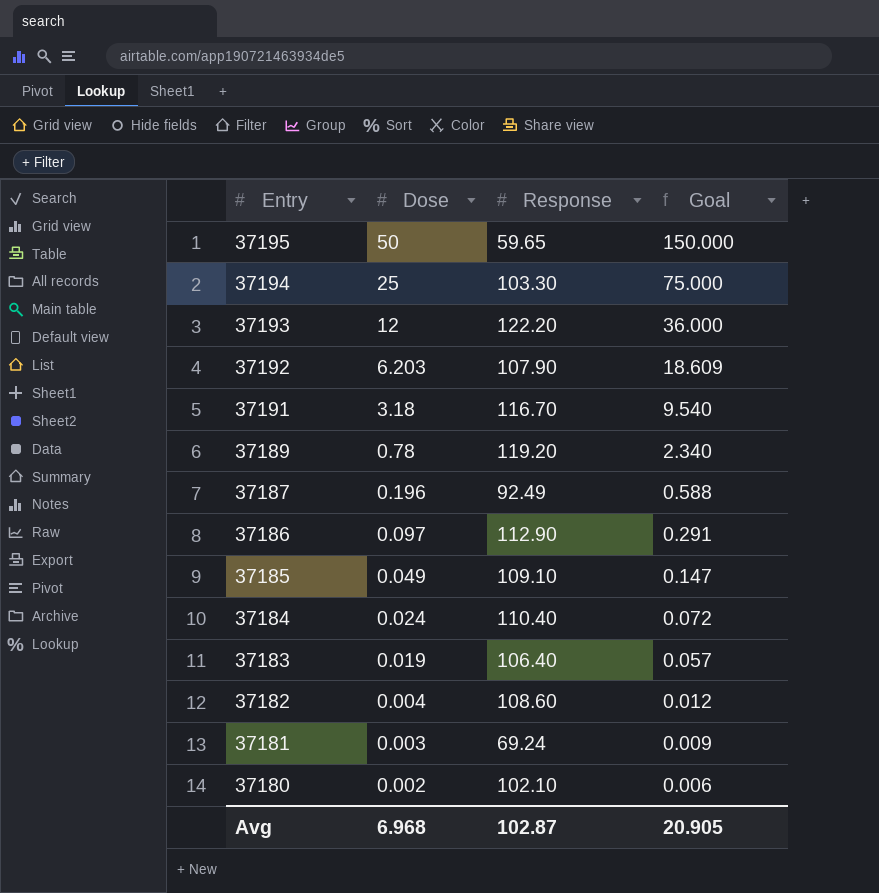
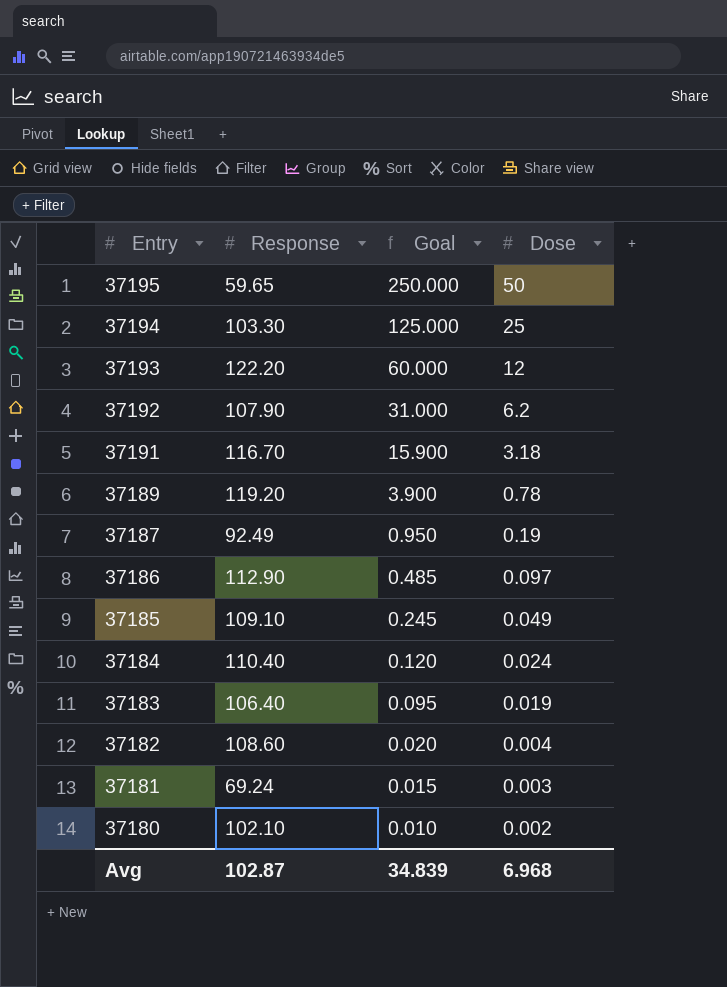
column Goal | formula: [Dose] * 3 -> [Dose] * 5
column Dose | position: 2 -> 4
37192 | Dose: 6.203 -> 6.2
37187 | Dose: 0.196 -> 0.19
Avg | Goal: 20.905 -> 34.839

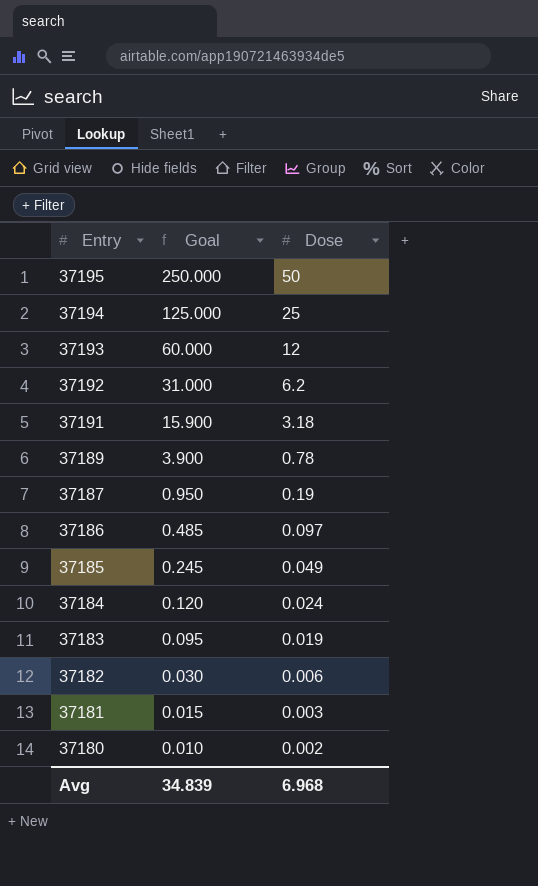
column Response | position: 2 -> none
37182 | Goal: 0.020 -> 0.030
37182 | Dose: 0.004 -> 0.006

